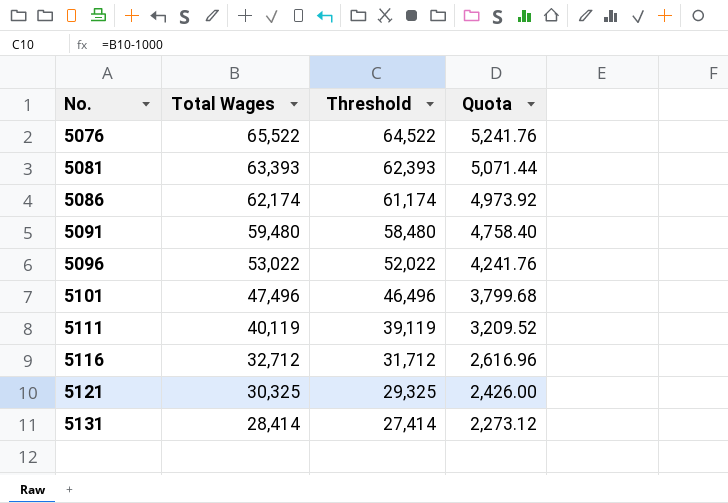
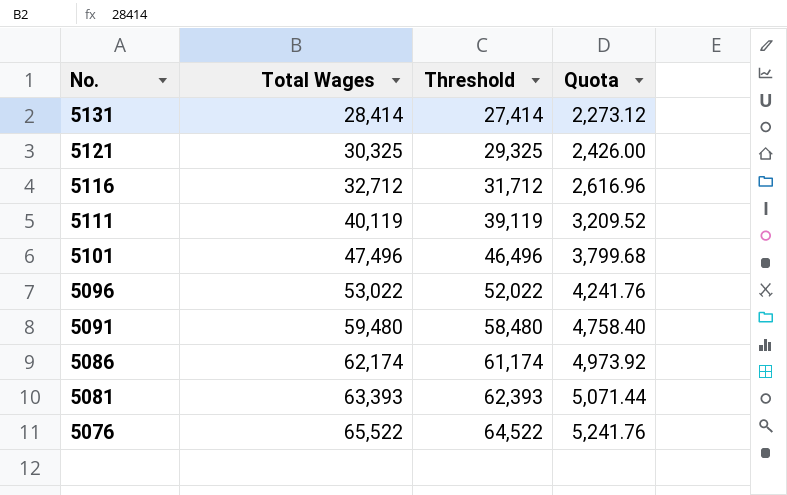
row order: No. ascending -> No. descending

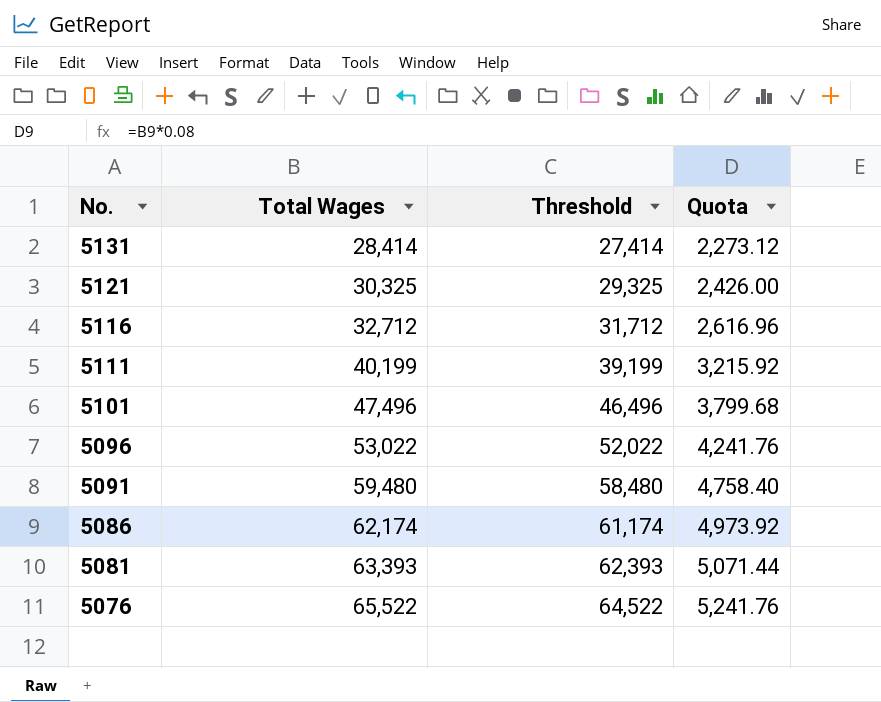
5111 | Total Wages: 40,119 -> 40,199
5111 | Threshold: 39,119 -> 39,199
5111 | Quota: 3,209.52 -> 3,215.92

